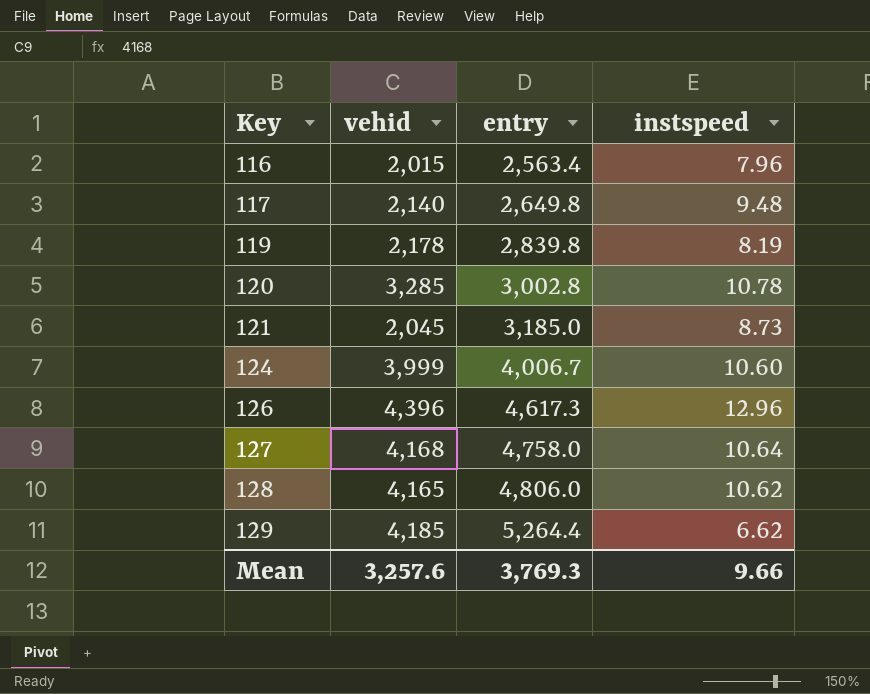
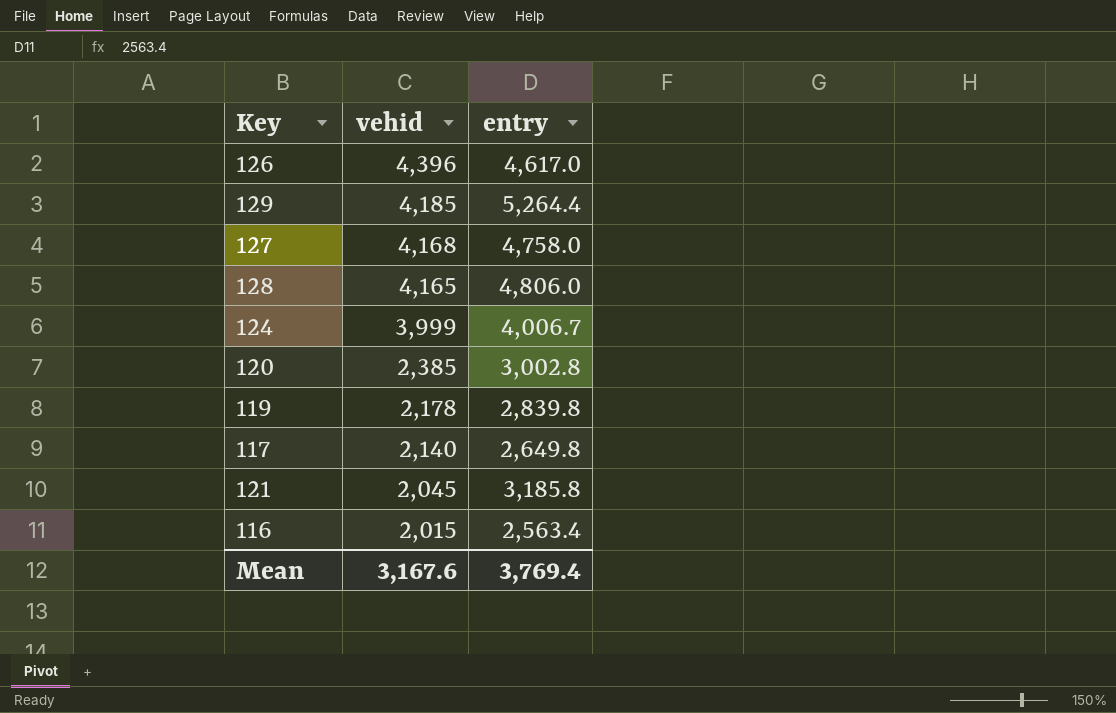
row order: Key ascending -> vehid descending
column instspeed | position: 4 -> none
126 | entry: 4,617.3 -> 4,617.0
120 | vehid: 3,285 -> 2,385
121 | entry: 3,185.0 -> 3,185.8
Mean | vehid: 3,257.6 -> 3,167.6
Mean | entry: 3,769.3 -> 3,769.4

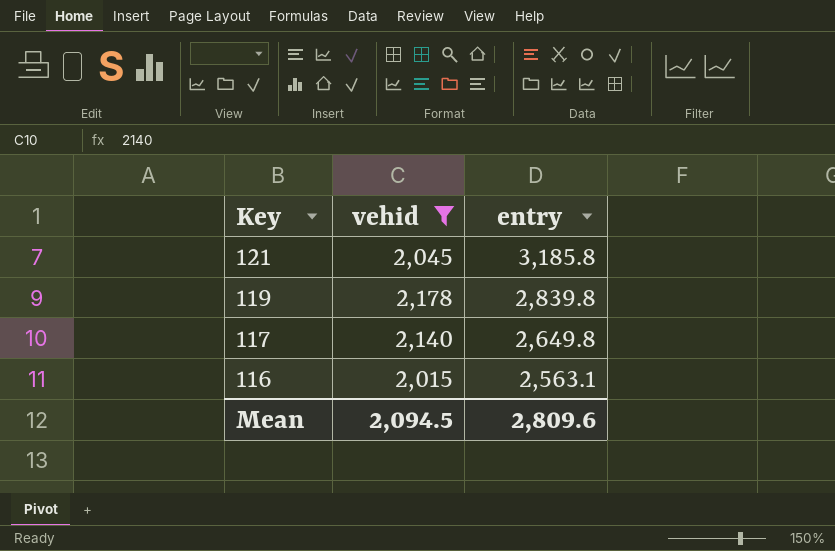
filter: none -> vehid <= 2,178
row order: vehid descending -> Key descending
116 | entry: 2,563.4 -> 2,563.1
Mean | vehid: 3,167.6 -> 2,094.5
Mean | entry: 3,769.4 -> 2,809.6

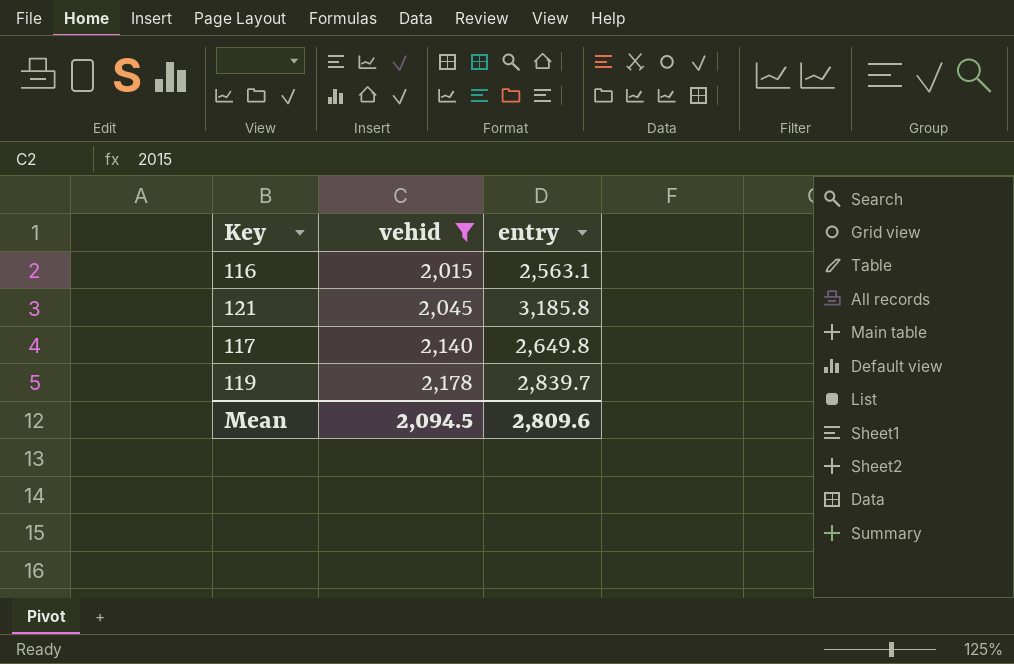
row order: Key descending -> vehid ascending
119 | entry: 2,839.8 -> 2,839.7

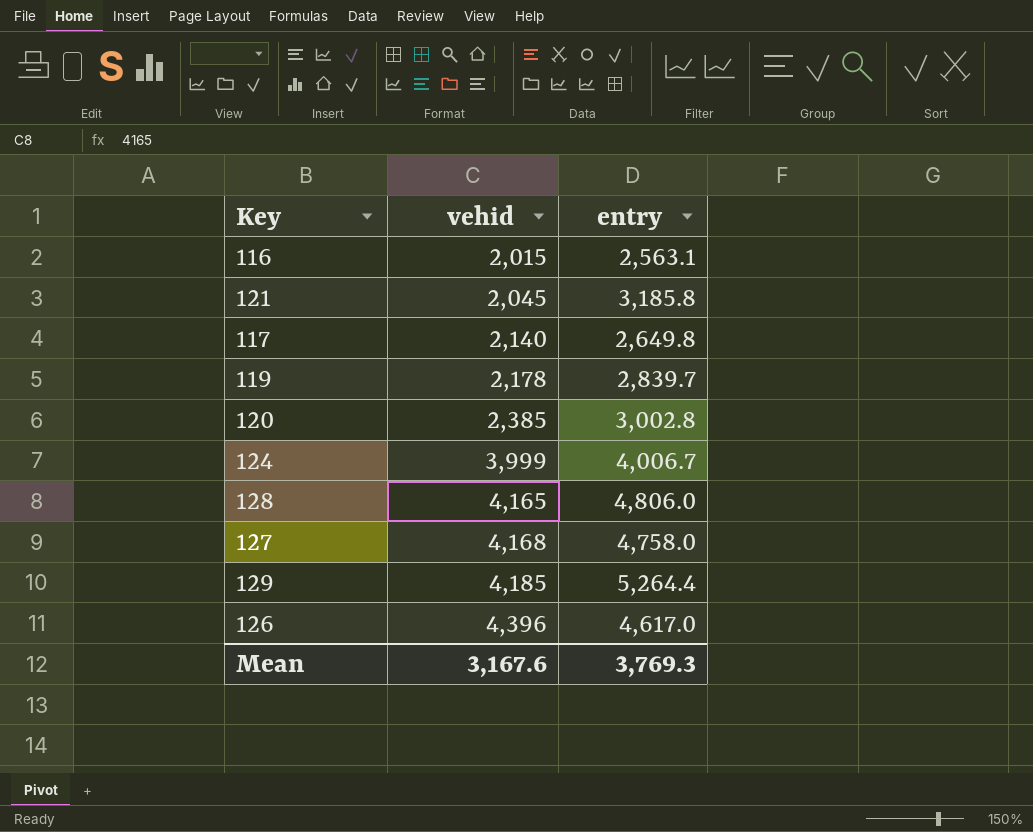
filter: vehid <= 2,178 -> none
Mean | vehid: 2,094.5 -> 3,167.6
Mean | entry: 2,809.6 -> 3,769.3

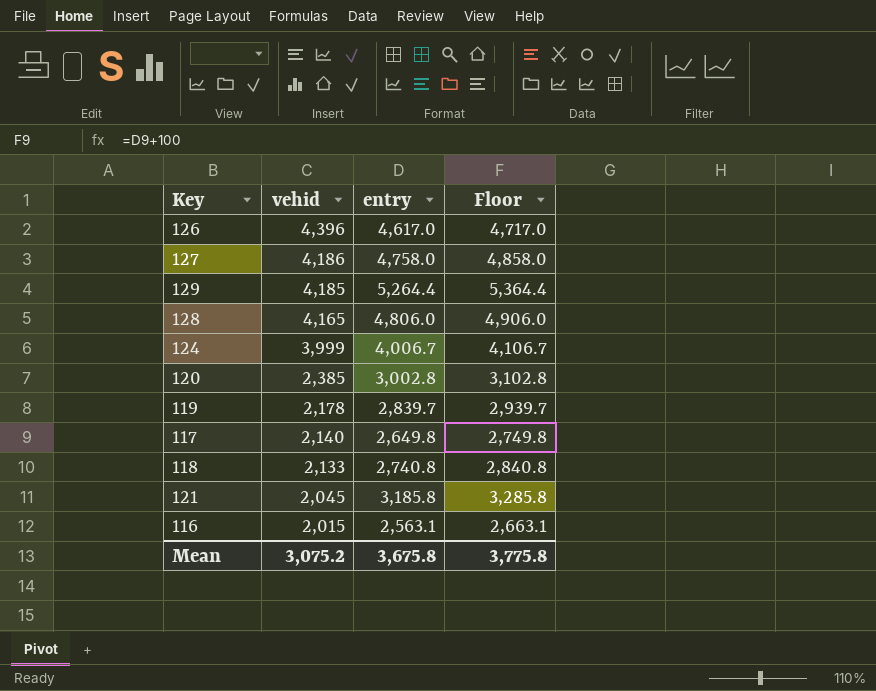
row order: vehid ascending -> vehid descending
column Floor | formula: none -> [entry] + 100
127 | vehid: 4,168 -> 4,186
row 118: none -> 2,133 | 2,740.8 | 2,840.8
Mean | vehid: 3,167.6 -> 3,075.2
Mean | entry: 3,769.3 -> 3,675.8

